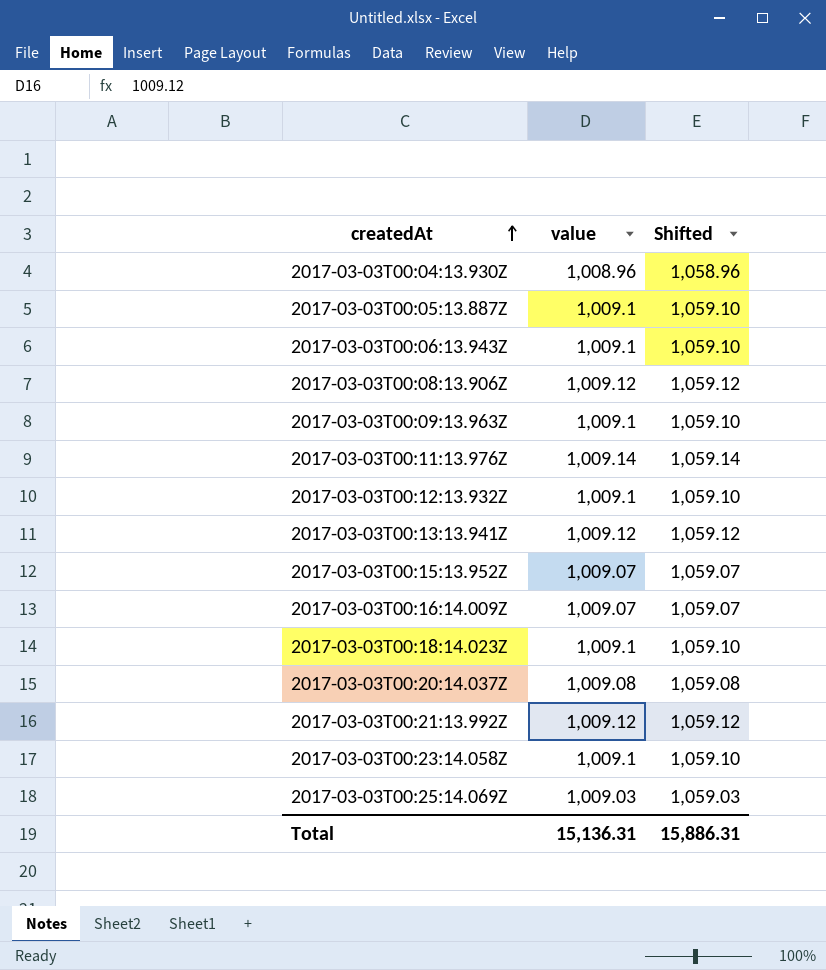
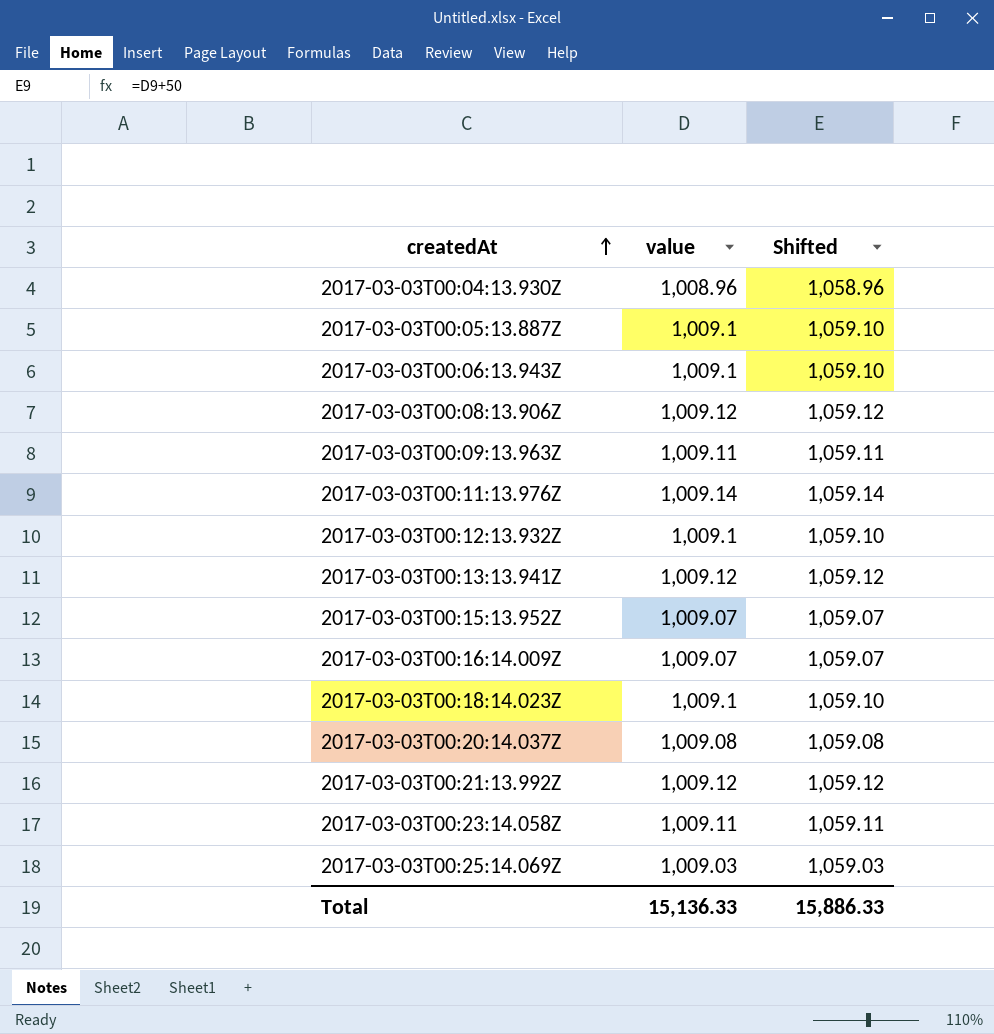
2017-03-03T00:09:13.963Z | value: 1,009.1 -> 1,009.11
2017-03-03T00:09:13.963Z | Shifted: 1,059.10 -> 1,059.11
2017-03-03T00:23:14.058Z | value: 1,009.1 -> 1,009.11
2017-03-03T00:23:14.058Z | Shifted: 1,059.10 -> 1,059.11
Total | value: 15,136.31 -> 15,136.33
Total | Shifted: 15,886.31 -> 15,886.33

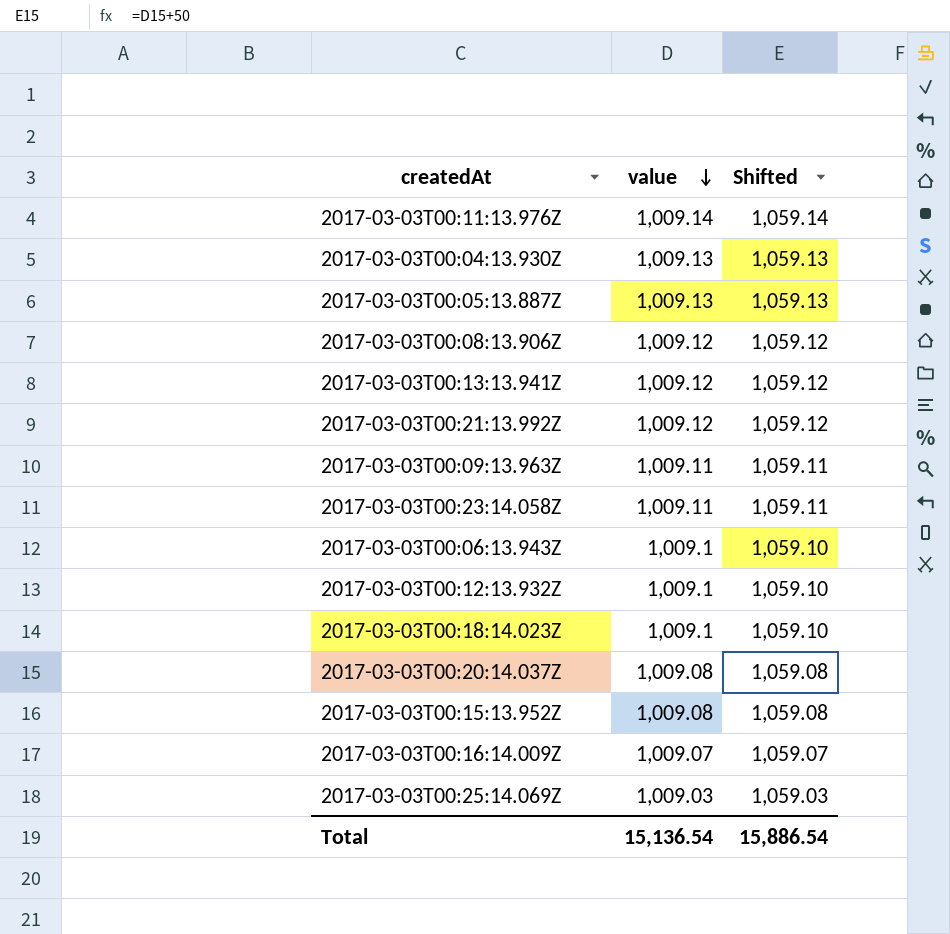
row order: createdAt ascending -> value descending
2017-03-03T00:04:13.930Z | value: 1,008.96 -> 1,009.13
2017-03-03T00:04:13.930Z | Shifted: 1,058.96 -> 1,059.13
2017-03-03T00:05:13.887Z | value: 1,009.1 -> 1,009.13
2017-03-03T00:05:13.887Z | Shifted: 1,059.10 -> 1,059.13
2017-03-03T00:15:13.952Z | value: 1,009.07 -> 1,009.08
2017-03-03T00:15:13.952Z | Shifted: 1,059.07 -> 1,059.08
Total | value: 15,136.33 -> 15,136.54
Total | Shifted: 15,886.33 -> 15,886.54

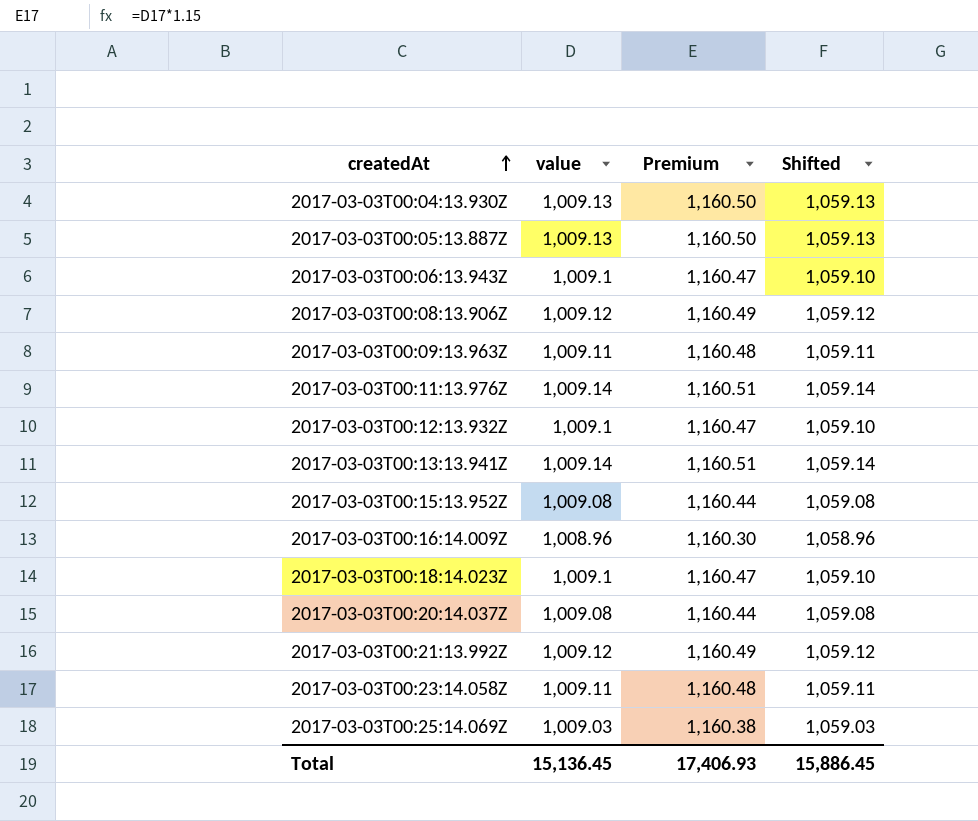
row order: value descending -> createdAt ascending
column Premium | formula: none -> [value] * 1.15
2017-03-03T00:13:13.941Z | value: 1,009.12 -> 1,009.14
2017-03-03T00:13:13.941Z | Shifted: 1,059.12 -> 1,059.14
2017-03-03T00:16:14.009Z | value: 1,009.07 -> 1,008.96
2017-03-03T00:16:14.009Z | Shifted: 1,059.07 -> 1,058.96
Total | value: 15,136.54 -> 15,136.45
Total | Shifted: 15,886.54 -> 15,886.45

